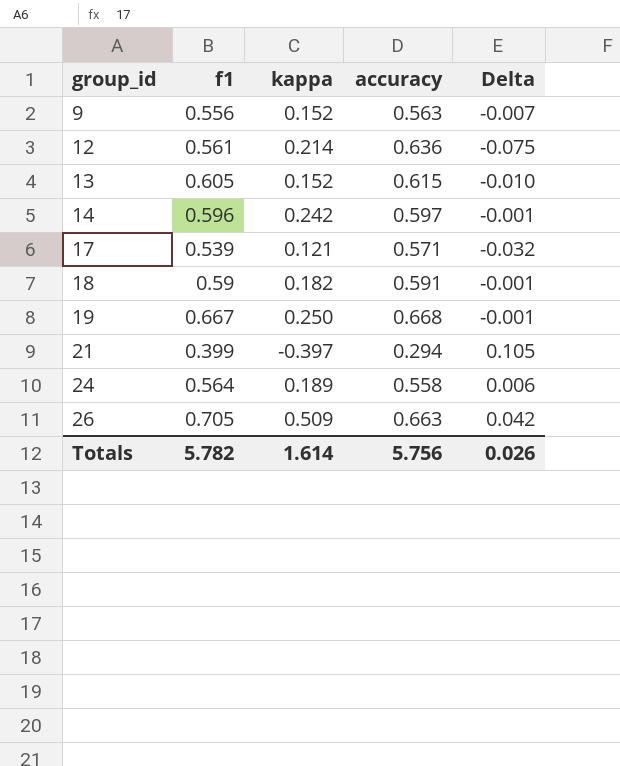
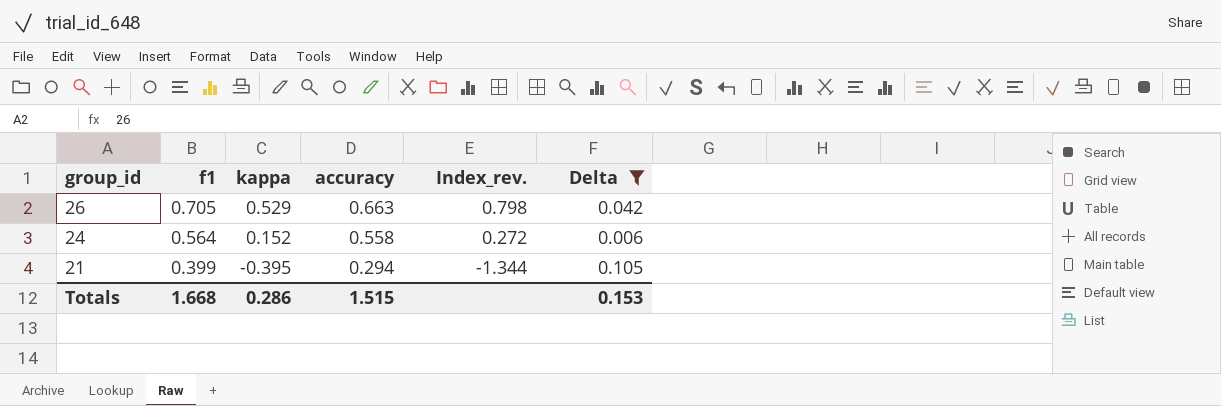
filter: none -> Delta >= 0.006
row order: group_id ascending -> group_id descending
column Index_rev. | formula: none -> [kappa] / [accuracy]
26 | kappa: 0.509 -> 0.529
24 | kappa: 0.189 -> 0.152
21 | kappa: -0.397 -> -0.395
Totals | f1: 5.782 -> 1.668
Totals | kappa: 1.614 -> 0.286
Totals | accuracy: 5.756 -> 1.515
Totals | Delta: 0.026 -> 0.153

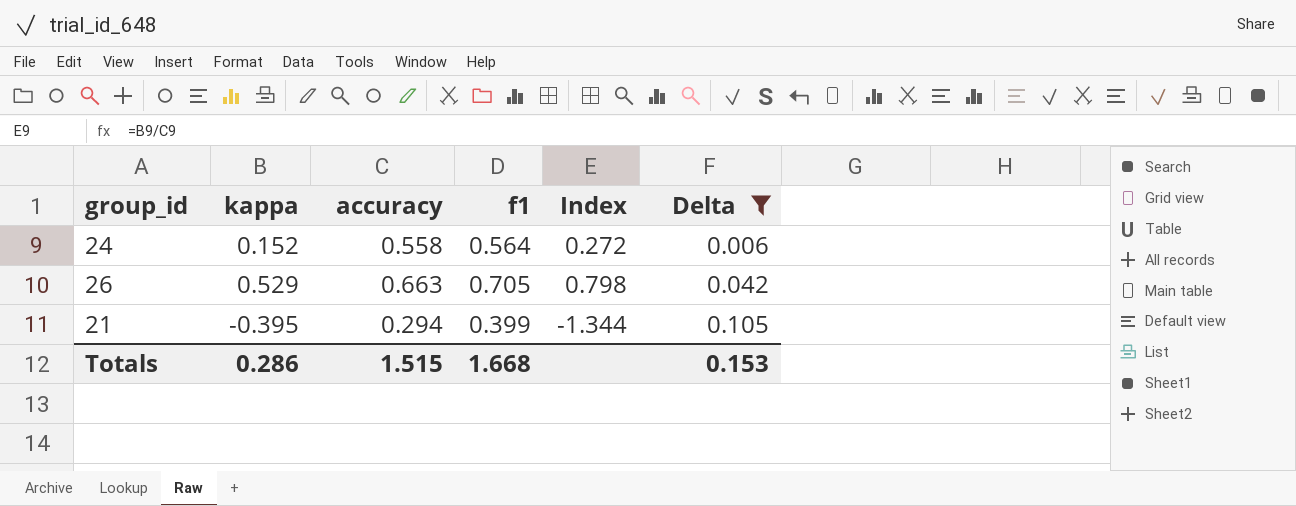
row order: group_id descending -> Delta ascending
column f1 | position: 2 -> 4
column name: Index_rev. -> Index

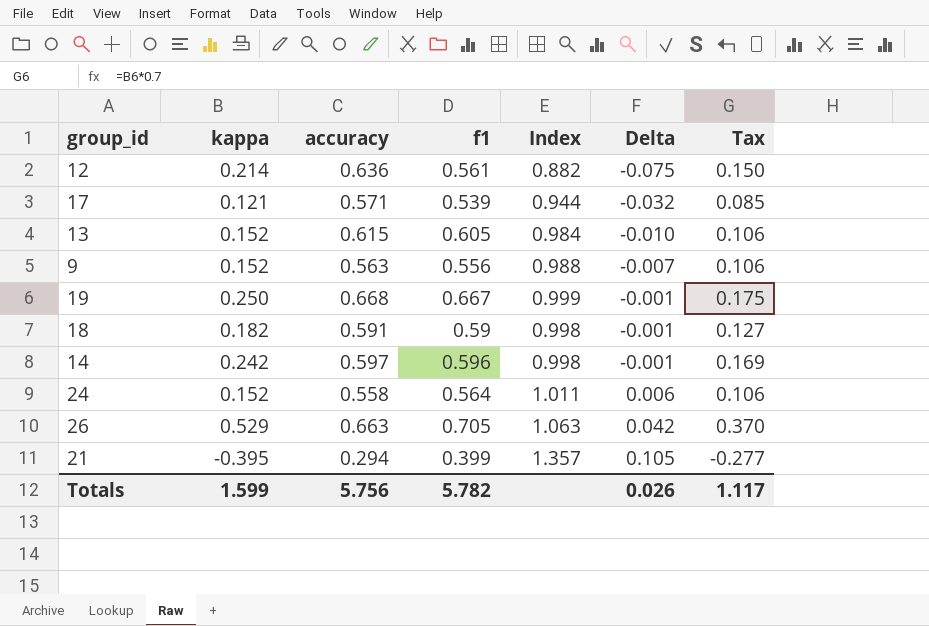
filter: Delta >= 0.006 -> none
column Index | formula: [kappa] / [accuracy] -> [f1] / [accuracy]
column Tax | formula: none -> [kappa] * 0.7
Totals | kappa: 0.286 -> 1.599
Totals | accuracy: 1.515 -> 5.756
Totals | f1: 1.668 -> 5.782
Totals | Delta: 0.153 -> 0.026

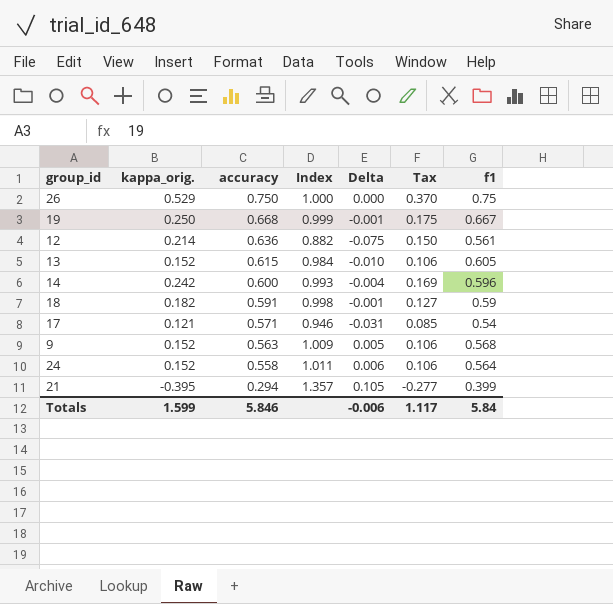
row order: Delta ascending -> accuracy descending
column name: kappa -> kappa_orig.
column f1 | position: 4 -> 7
26 | accuracy: 0.663 -> 0.750
26 | Index: 1.063 -> 1.000
26 | Delta: 0.042 -> 0.000
26 | f1: 0.705 -> 0.75
14 | accuracy: 0.597 -> 0.600
14 | Index: 0.998 -> 0.993
14 | Delta: -0.001 -> -0.004
17 | Index: 0.944 -> 0.946
17 | Delta: -0.032 -> -0.031
17 | f1: 0.539 -> 0.54
9 | Index: 0.988 -> 1.009
9 | Delta: -0.007 -> 0.005
9 | f1: 0.556 -> 0.568
Totals | accuracy: 5.756 -> 5.846
Totals | Delta: 0.026 -> -0.006
Totals | f1: 5.782 -> 5.84

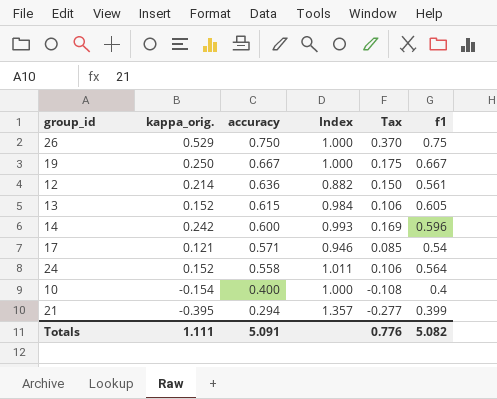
column Delta | formula: [f1] - [accuracy] -> none
row 18: 0.182 | 0.591 | 0.998 | -0.001 | 0.127 | 0.59 -> none
row 9: 0.152 | 0.563 | 1.009 | 0.005 | 0.106 | 0.568 -> none
19 | accuracy: 0.668 -> 0.667
19 | Index: 0.999 -> 1.000
row 10: none -> -0.154 | 0.400 | 1.000 | -0.108 | 0.4
Totals | kappa_orig.: 1.599 -> 1.111
Totals | accuracy: 5.846 -> 5.091
Totals | Tax: 1.117 -> 0.776
Totals | f1: 5.84 -> 5.082

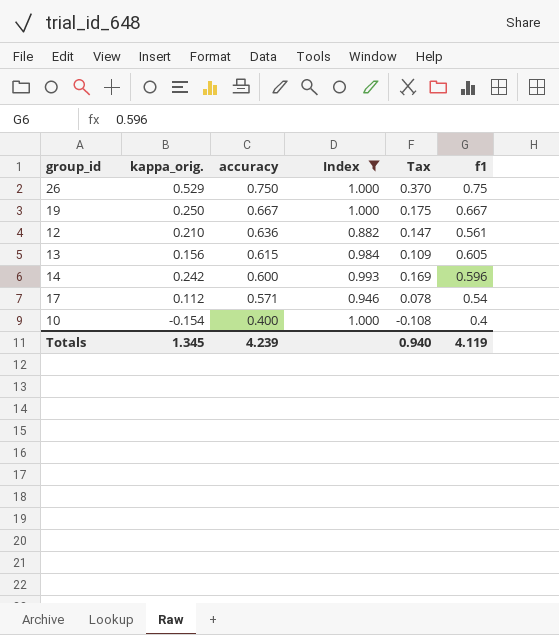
filter: none -> Index <= 1.000
12 | kappa_orig.: 0.214 -> 0.210
12 | Tax: 0.150 -> 0.147
13 | kappa_orig.: 0.152 -> 0.156
13 | Tax: 0.106 -> 0.109
17 | kappa_orig.: 0.121 -> 0.112
17 | Tax: 0.085 -> 0.078
Totals | kappa_orig.: 1.111 -> 1.345
Totals | accuracy: 5.091 -> 4.239
Totals | Tax: 0.776 -> 0.940
Totals | f1: 5.082 -> 4.119

